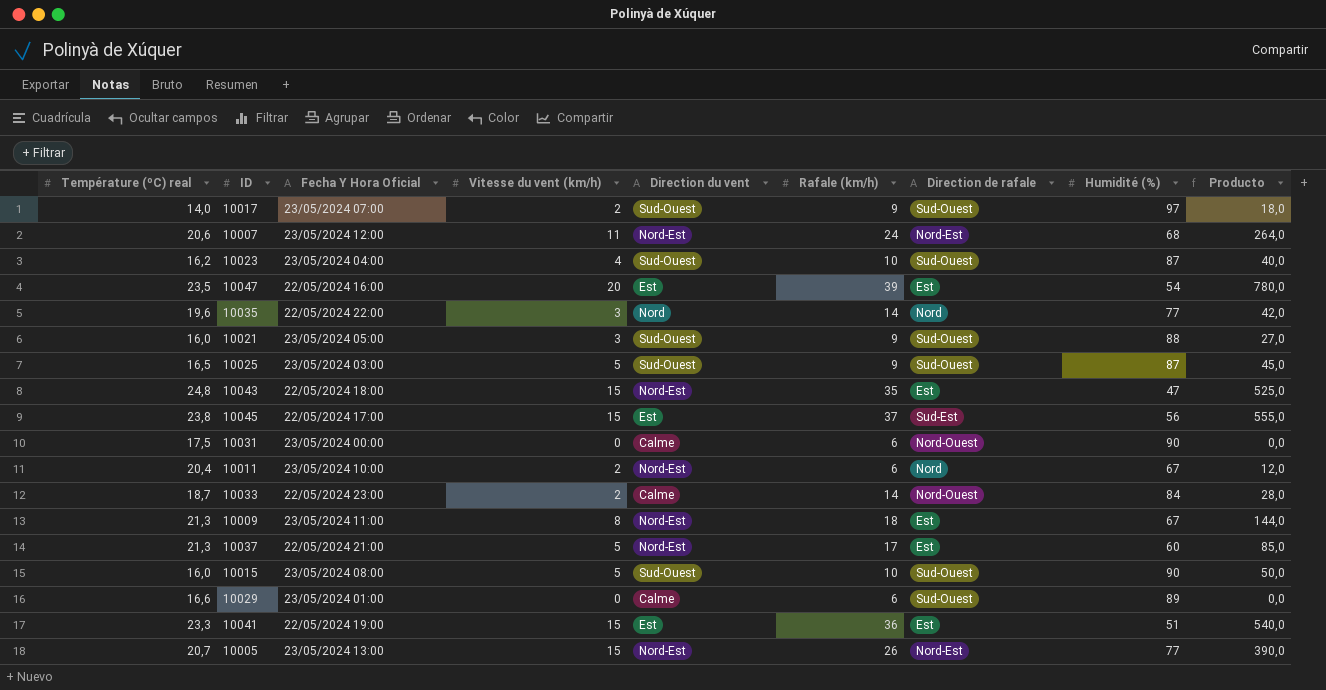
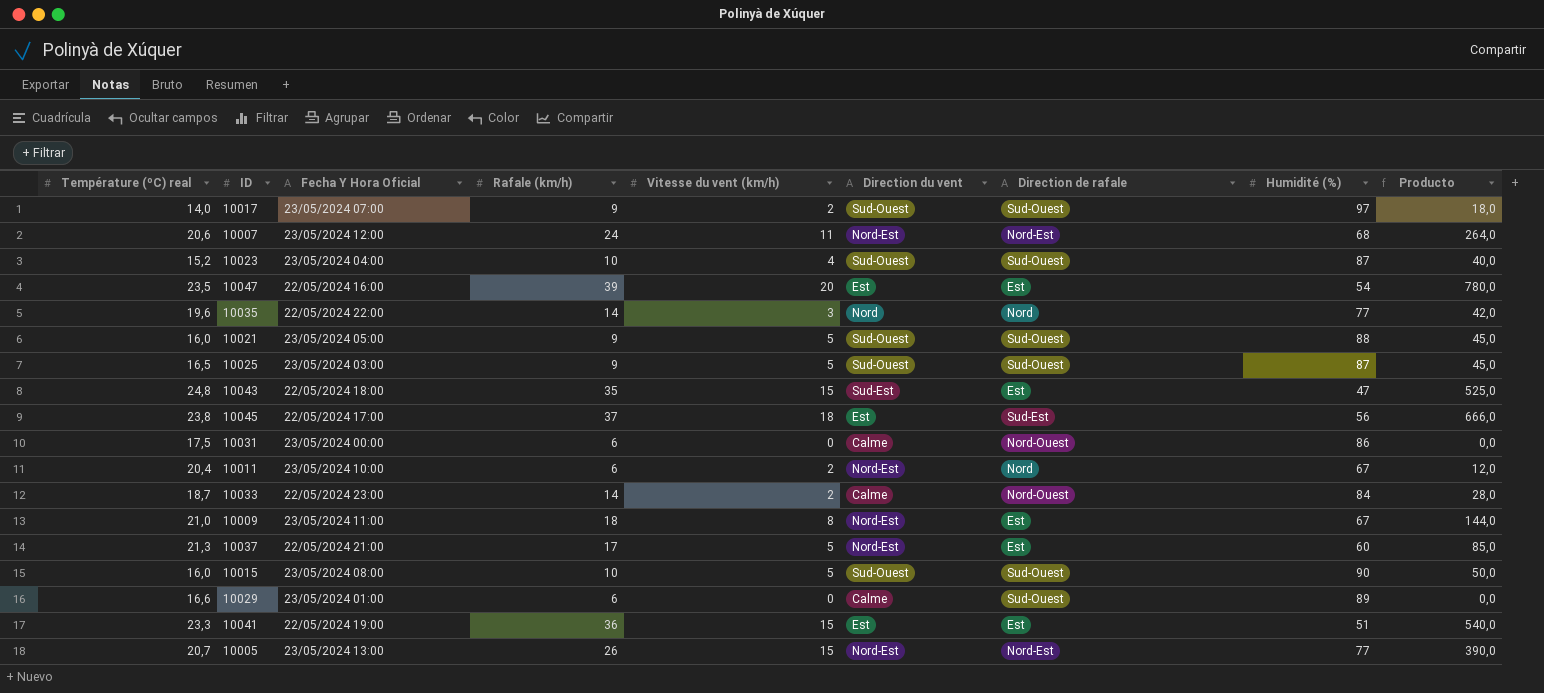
column Rafale (km/h) | position: 6 -> 4
10023 | Température (ºC) real: 16,2 -> 15,2
10021 | Vitesse du vent (km/h): 3 -> 5
10021 | Producto: 27,0 -> 45,0
10043 | Direction du vent: Nord-Est -> Sud-Est
10045 | Vitesse du vent (km/h): 15 -> 18
10045 | Producto: 555,0 -> 666,0
10031 | Humidité (%): 90 -> 86
10009 | Température (ºC) real: 21,3 -> 21,0

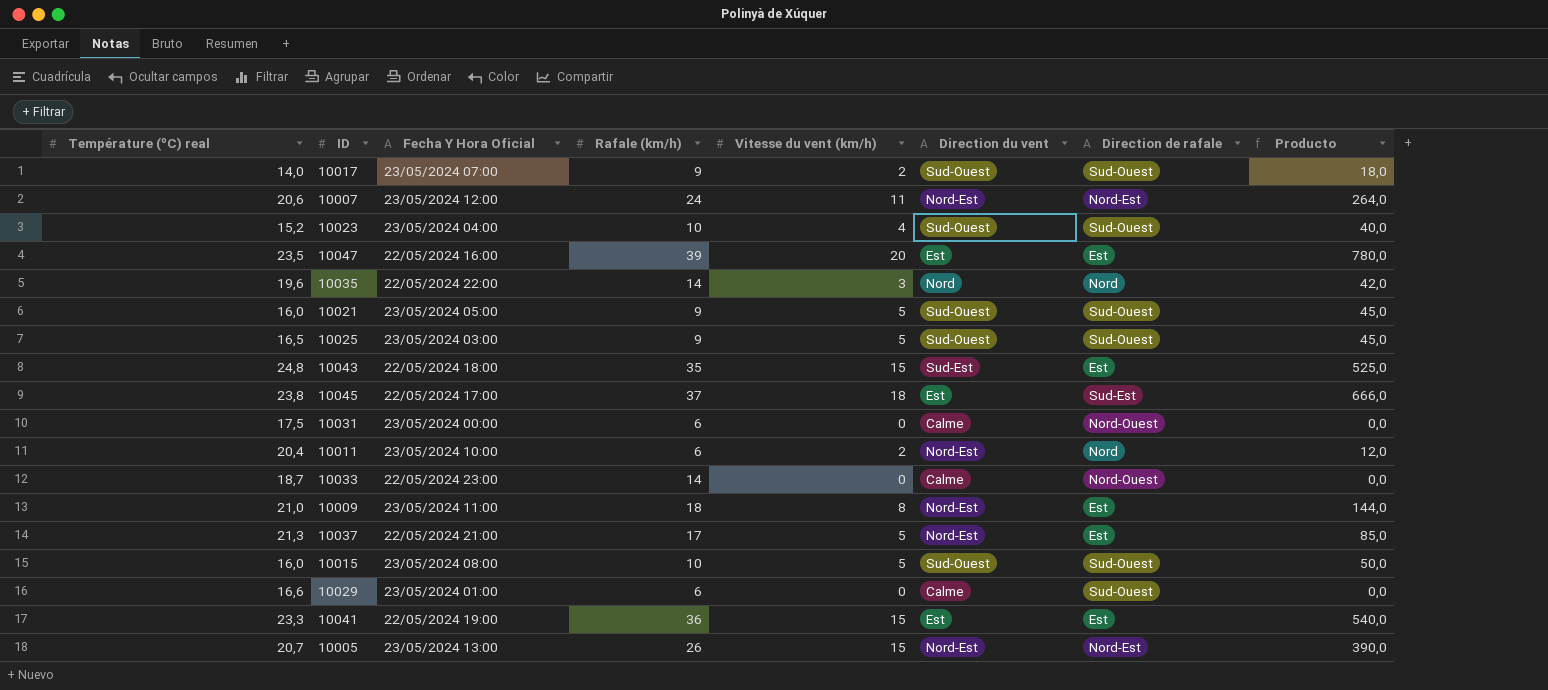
column Humidité (%) | position: 8 -> none
10033 | Vitesse du vent (km/h): 2 -> 0
10033 | Producto: 28,0 -> 0,0

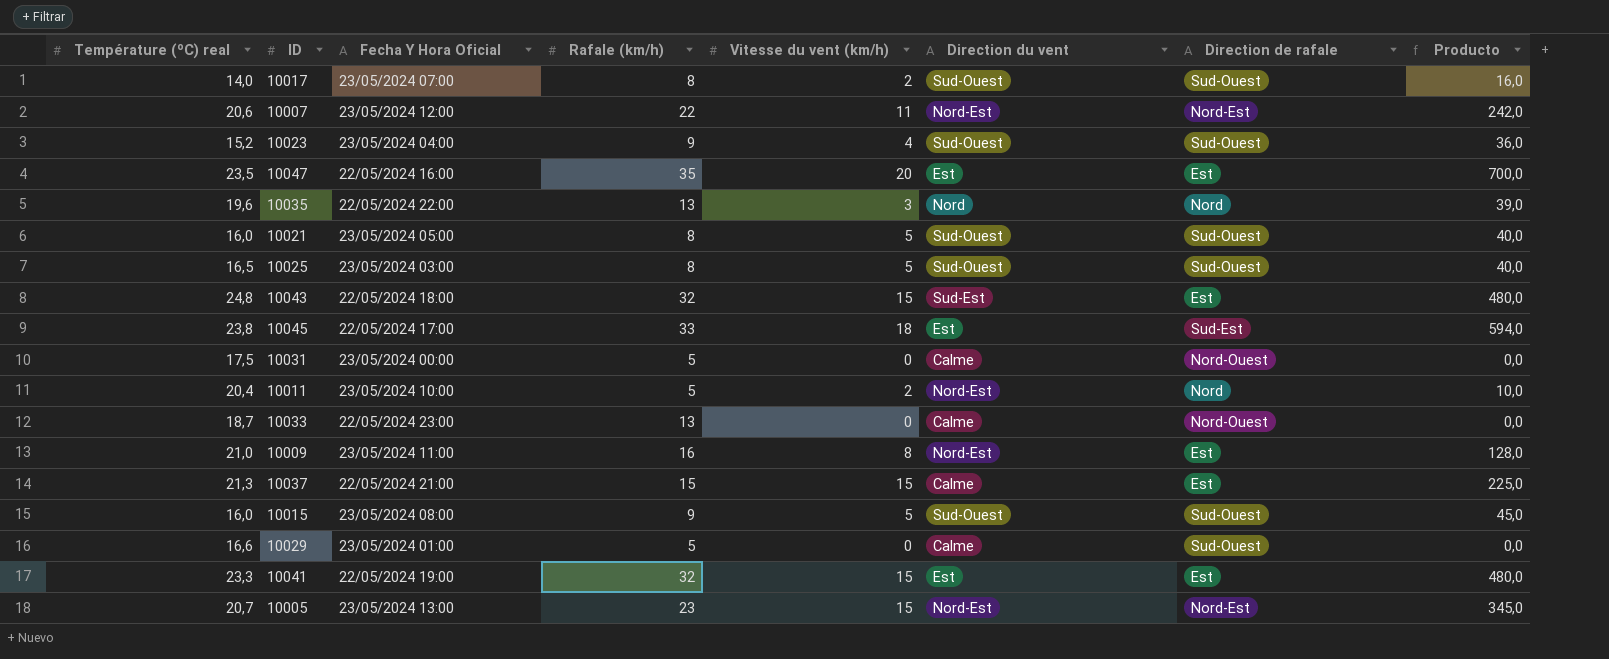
10017 | Rafale (km/h): 9 -> 8
10017 | Producto: 18,0 -> 16,0
10007 | Rafale (km/h): 24 -> 22
10007 | Producto: 264,0 -> 242,0
10023 | Rafale (km/h): 10 -> 9
10023 | Producto: 40,0 -> 36,0
10047 | Rafale (km/h): 39 -> 35
10047 | Producto: 780,0 -> 700,0
10035 | Rafale (km/h): 14 -> 13
10035 | Producto: 42,0 -> 39,0
10021 | Rafale (km/h): 9 -> 8
10021 | Producto: 45,0 -> 40,0
10025 | Rafale (km/h): 9 -> 8
10025 | Producto: 45,0 -> 40,0
10043 | Rafale (km/h): 35 -> 32
10043 | Producto: 525,0 -> 480,0
10045 | Rafale (km/h): 37 -> 33
10045 | Producto: 666,0 -> 594,0
10031 | Rafale (km/h): 6 -> 5
10011 | Rafale (km/h): 6 -> 5
10011 | Producto: 12,0 -> 10,0
10033 | Rafale (km/h): 14 -> 13
10009 | Rafale (km/h): 18 -> 16
10009 | Producto: 144,0 -> 128,0
10037 | Rafale (km/h): 17 -> 15
10037 | Vitesse du vent (km/h): 5 -> 15
10037 | Direction du vent: Nord-Est -> Calme
10037 | Producto: 85,0 -> 225,0
10015 | Rafale (km/h): 10 -> 9
10015 | Producto: 50,0 -> 45,0
10029 | Rafale (km/h): 6 -> 5
10041 | Rafale (km/h): 36 -> 32
10041 | Producto: 540,0 -> 480,0
10005 | Rafale (km/h): 26 -> 23
10005 | Producto: 390,0 -> 345,0

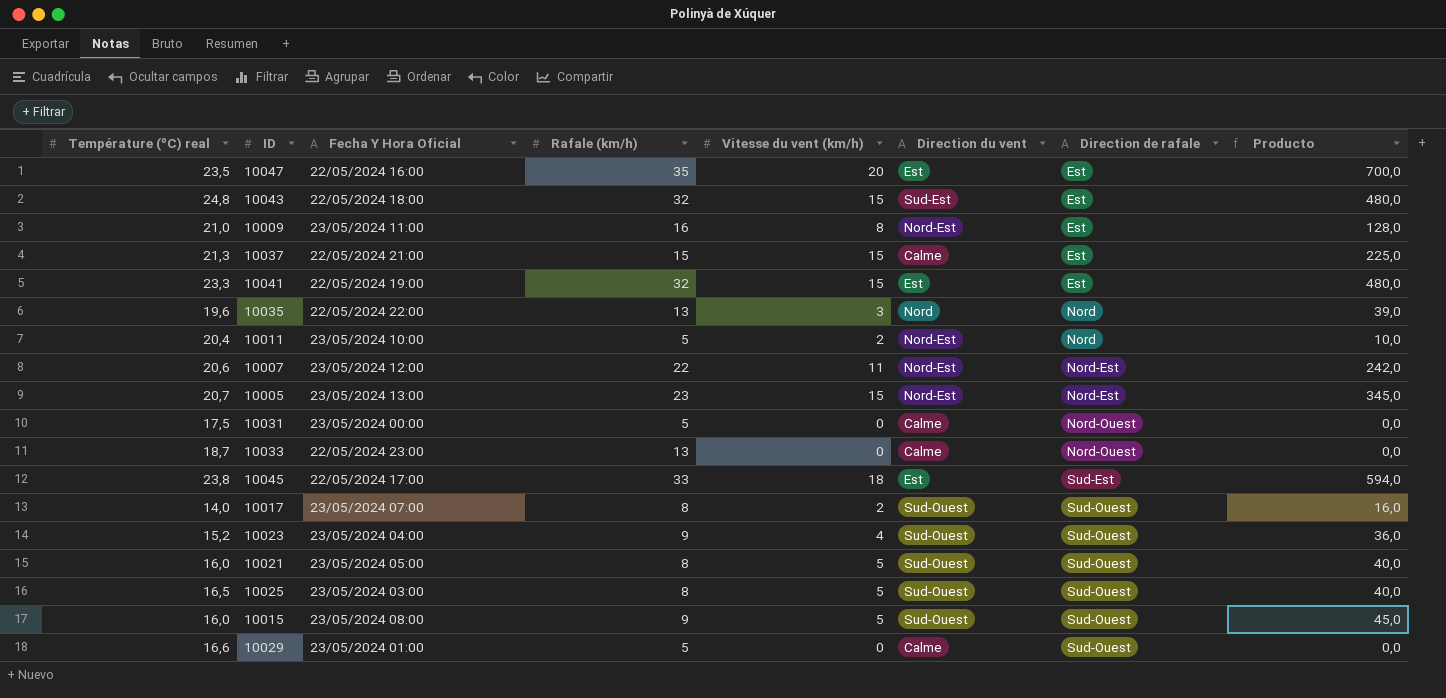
row order: none -> Direction de rafale ascending

